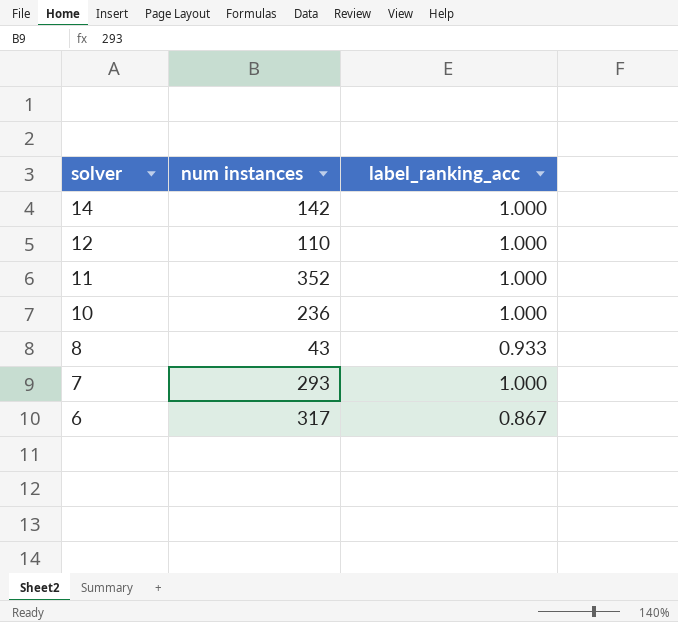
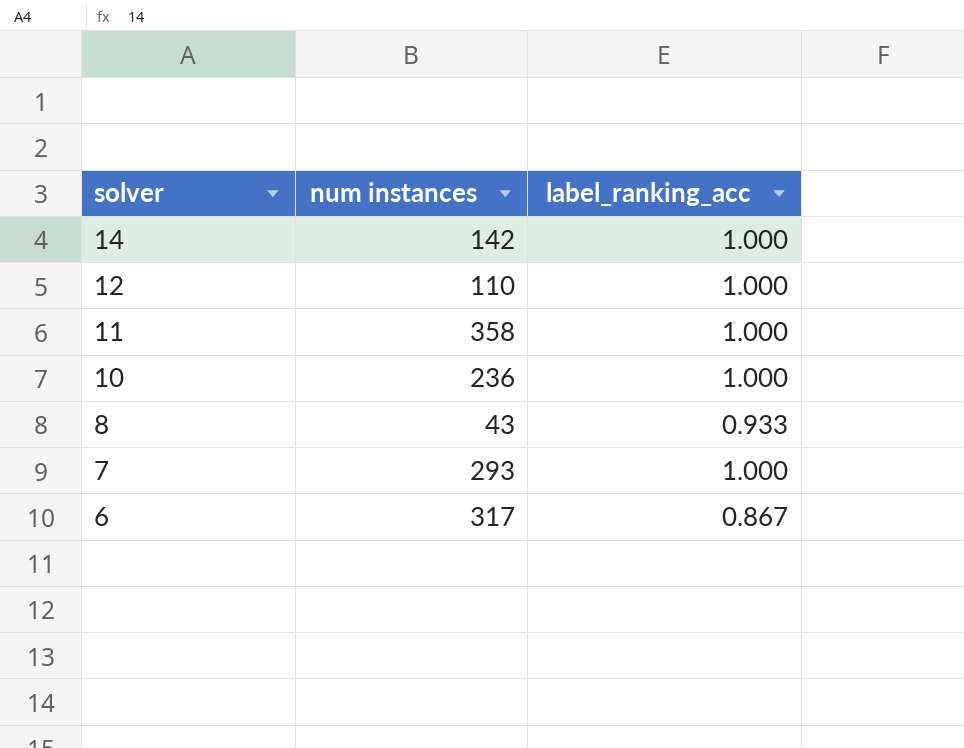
11 | num instances: 352 -> 358

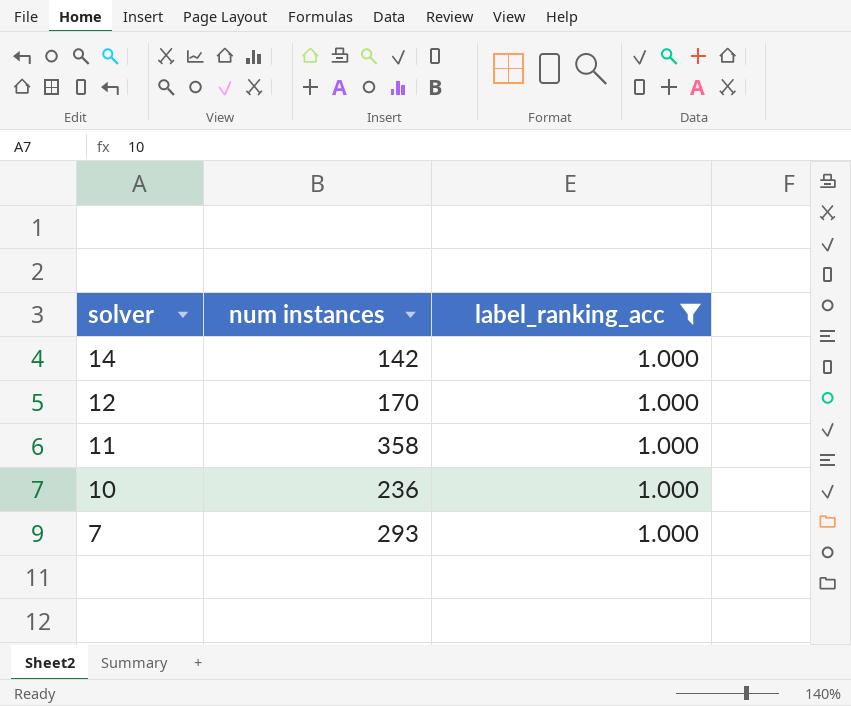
filter: none -> label_ranking_acc = 1.000
12 | num instances: 110 -> 170

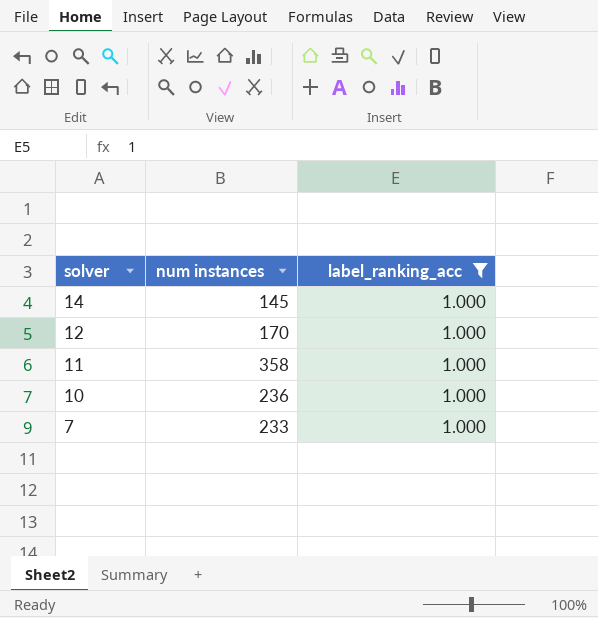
14 | num instances: 142 -> 145
7 | num instances: 293 -> 233

